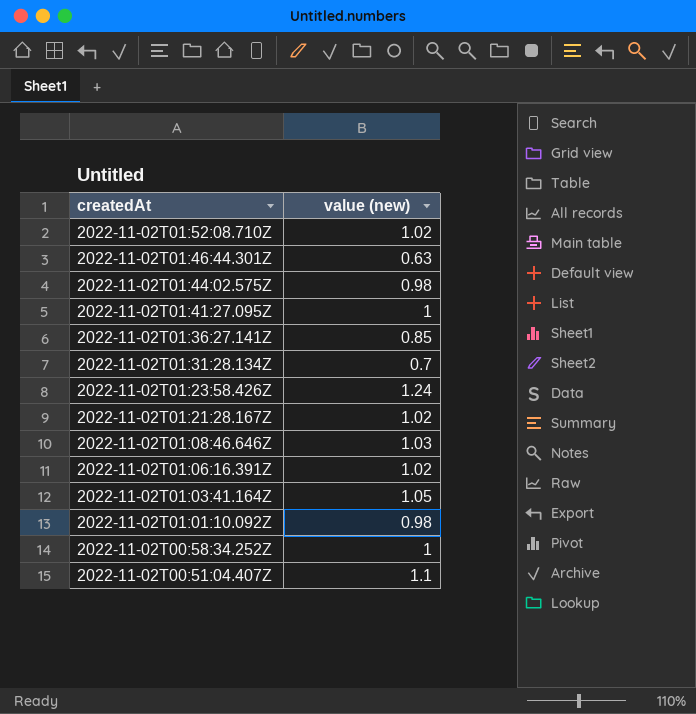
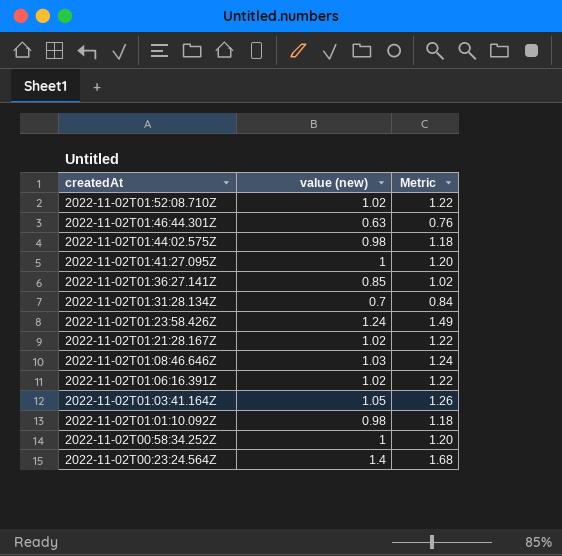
column Metric | formula: none -> [value (new)] * 1.2
row 2022-11-02T00:51:04.407Z: 1.1 -> none
row 2022-11-02T00:23:24.564Z: none -> 1.4 | 1.68

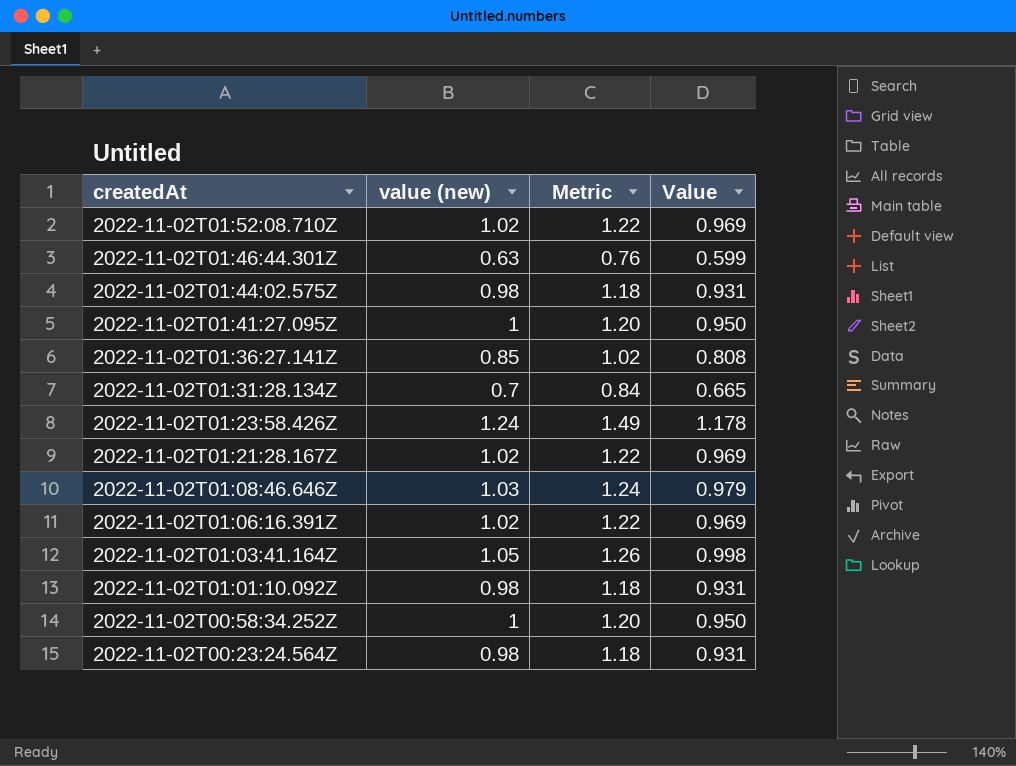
column Value | formula: none -> [value (new)] * 0.95
2022-11-02T00:23:24.564Z | value (new): 1.4 -> 0.98
2022-11-02T00:23:24.564Z | Metric: 1.68 -> 1.18

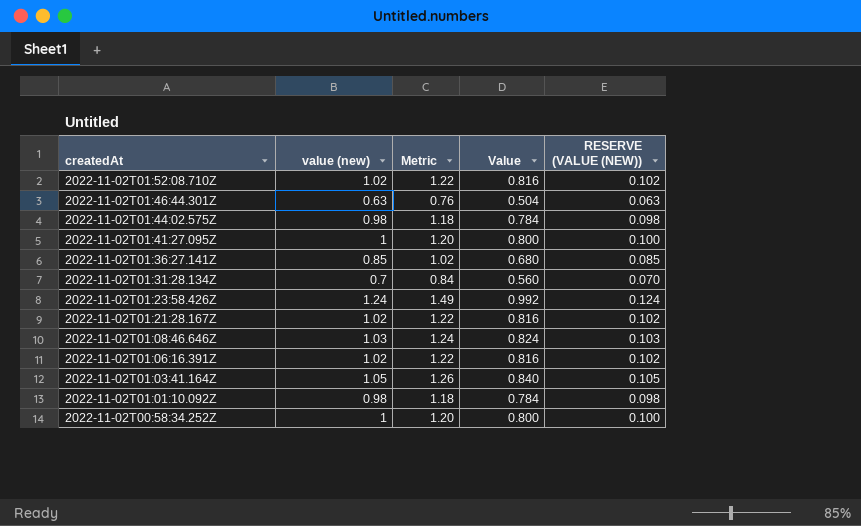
column Value | formula: [value (new)] * 0.95 -> [value (new)] * 0.8
column RESERVE (VALUE (NEW)) | formula: none -> [value (new)] * 0.1
row 2022-11-02T00:23:24.564Z: 0.98 | 1.18 | 0.931 -> none

